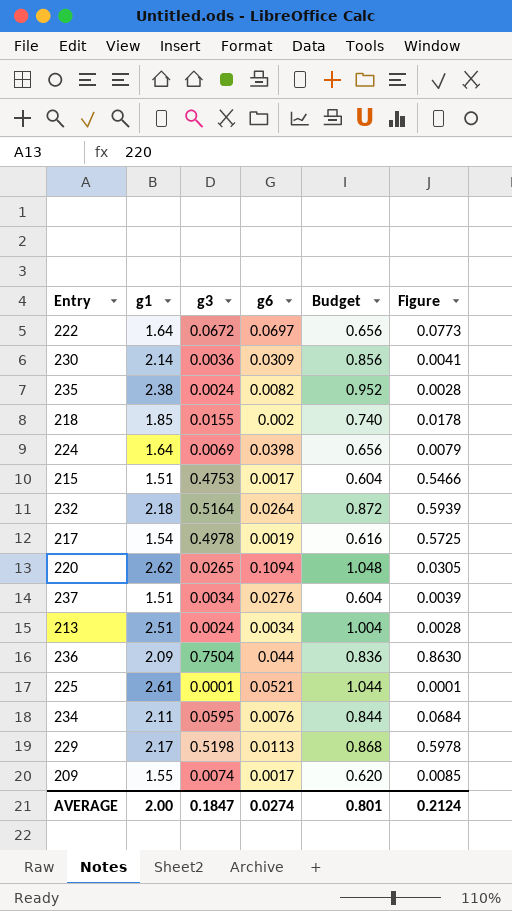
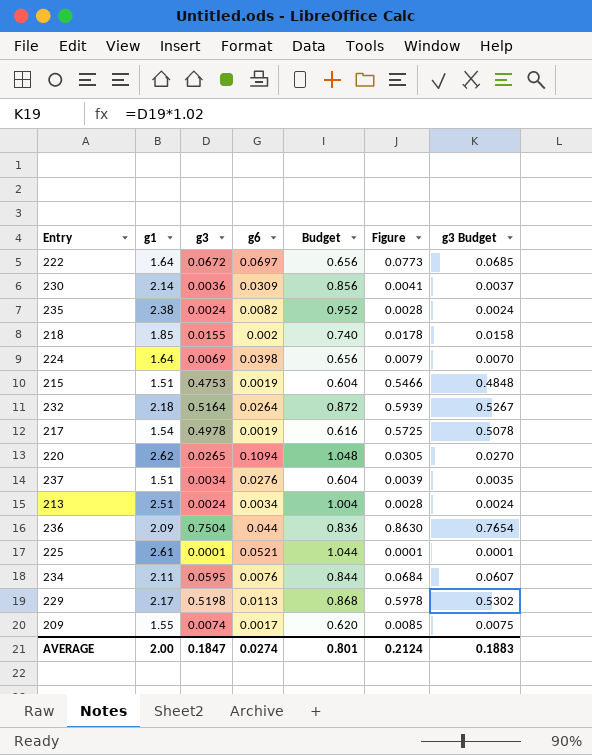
column g3 Budget | formula: none -> [g3] * 1.02
215 | g6: 0.0017 -> 0.0019

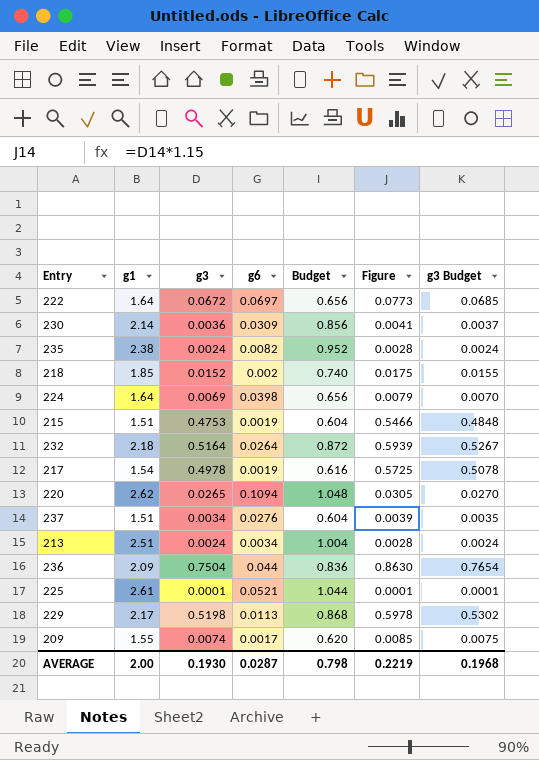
row 234: 2.11 | 0.0595 | 0.0076 | 0.844 | 0.0684 | 0.0607 -> none
218 | g3: 0.0155 -> 0.0152
218 | Figure: 0.0178 -> 0.0175
218 | g3 Budget: 0.0158 -> 0.0155
AVERAGE | g3: 0.1847 -> 0.1930
AVERAGE | g6: 0.0274 -> 0.0287
AVERAGE | Budget: 0.801 -> 0.798
AVERAGE | Figure: 0.2124 -> 0.2219
AVERAGE | g3 Budget: 0.1883 -> 0.1968

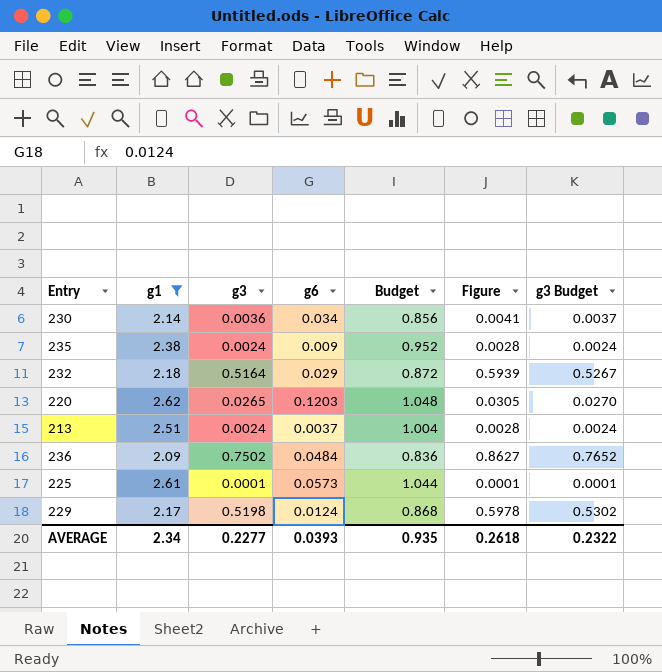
filter: none -> g1 >= 2.09
230 | g6: 0.0309 -> 0.034
235 | g6: 0.0082 -> 0.009
232 | g6: 0.0264 -> 0.029
220 | g6: 0.1094 -> 0.1203
213 | g6: 0.0034 -> 0.0037
236 | g3: 0.7504 -> 0.7502
236 | g6: 0.044 -> 0.0484
236 | Figure: 0.8630 -> 0.8627
236 | g3 Budget: 0.7654 -> 0.7652
225 | g6: 0.0521 -> 0.0573
229 | g6: 0.0113 -> 0.0124
AVERAGE | g1: 2.00 -> 2.34
AVERAGE | g3: 0.1930 -> 0.2277
AVERAGE | g6: 0.0287 -> 0.0393
AVERAGE | Budget: 0.798 -> 0.935
AVERAGE | Figure: 0.2219 -> 0.2618
AVERAGE | g3 Budget: 0.1968 -> 0.2322

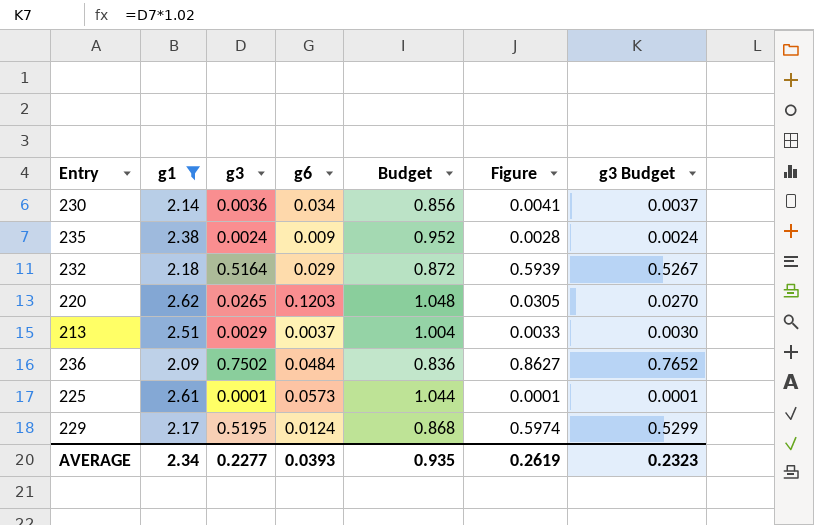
213 | g3: 0.0024 -> 0.0029
213 | Figure: 0.0028 -> 0.0033
213 | g3 Budget: 0.0024 -> 0.0030
229 | g3: 0.5198 -> 0.5195
229 | Figure: 0.5978 -> 0.5974
229 | g3 Budget: 0.5302 -> 0.5299
AVERAGE | Figure: 0.2618 -> 0.2619
AVERAGE | g3 Budget: 0.2322 -> 0.2323

